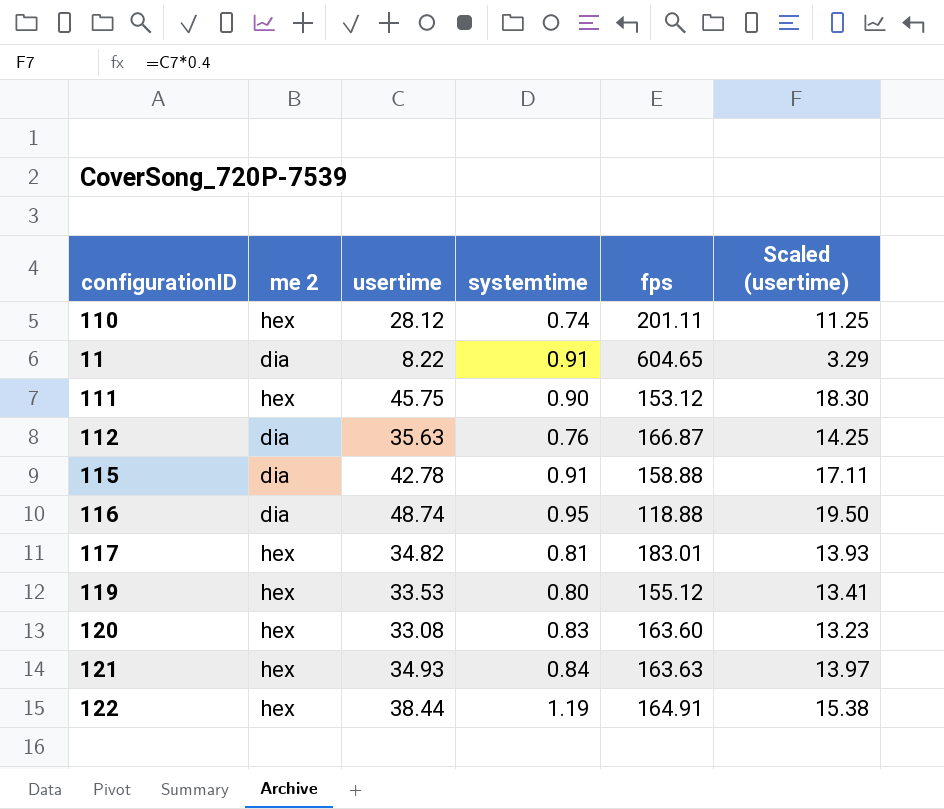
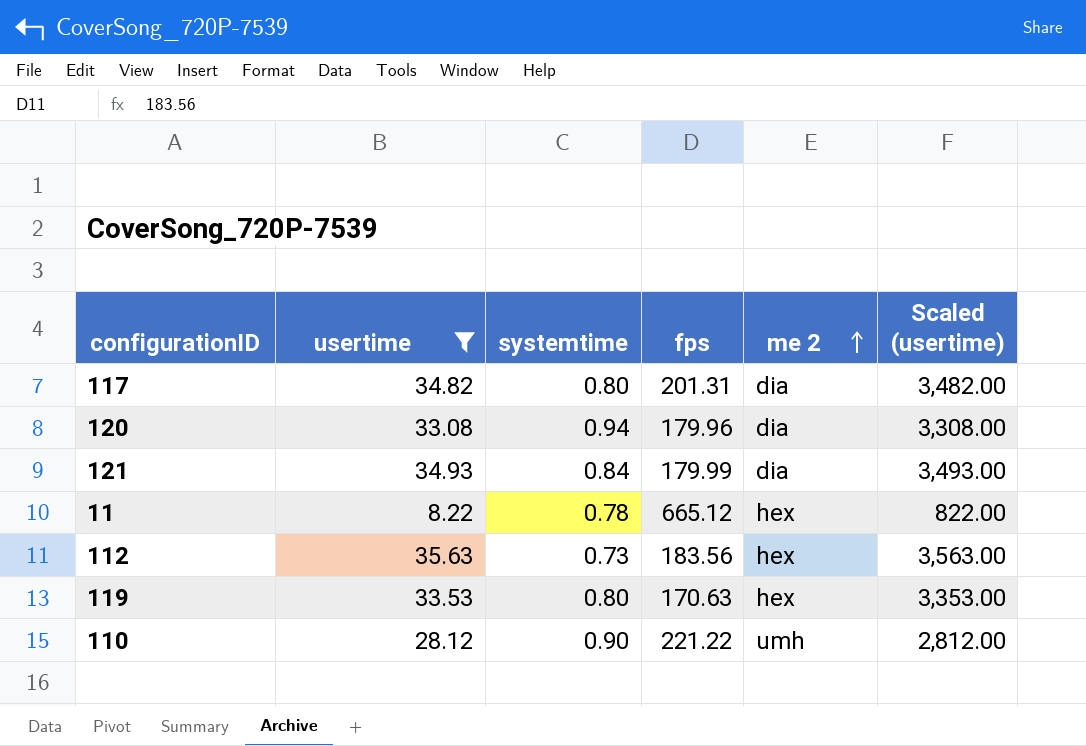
filter: none -> usertime <= 35.63
row order: none -> me 2 ascending
column me 2 | position: 2 -> 5
column Scaled (usertime) | formula: [usertime] * 0.4 -> [usertime] * 100
117 | systemtime: 0.81 -> 0.80
117 | fps: 183.01 -> 201.31
117 | me 2: hex -> dia
120 | systemtime: 0.83 -> 0.94
120 | fps: 163.60 -> 179.96
120 | me 2: hex -> dia
121 | fps: 163.63 -> 179.99
121 | me 2: hex -> dia
11 | systemtime: 0.91 -> 0.78
11 | fps: 604.65 -> 665.12
11 | me 2: dia -> hex
112 | systemtime: 0.76 -> 0.73
112 | fps: 166.87 -> 183.56
112 | me 2: dia -> hex
119 | fps: 155.12 -> 170.63
110 | systemtime: 0.74 -> 0.90
110 | fps: 201.11 -> 221.22
110 | me 2: hex -> umh

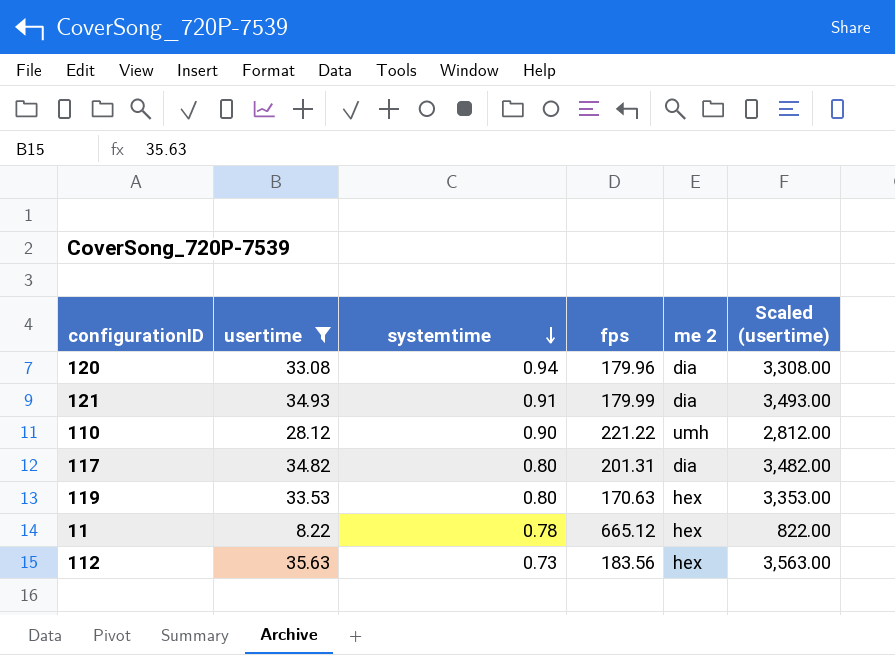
row order: me 2 ascending -> systemtime descending
121 | systemtime: 0.84 -> 0.91

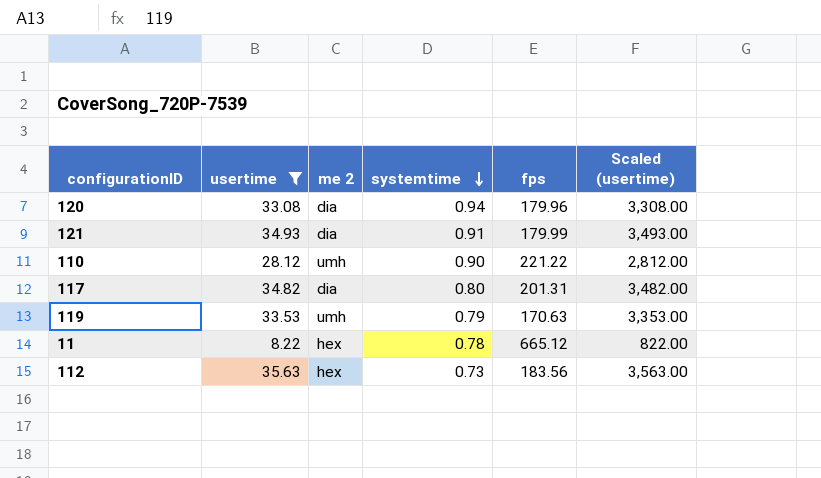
column me 2 | position: 5 -> 3
119 | me 2: hex -> umh
119 | systemtime: 0.80 -> 0.79

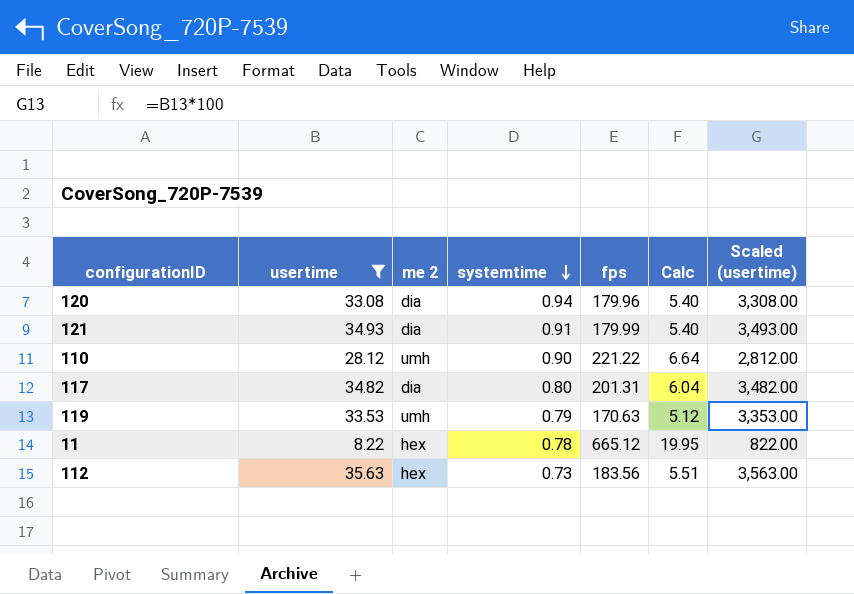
column Calc | formula: none -> [fps] * 0.03

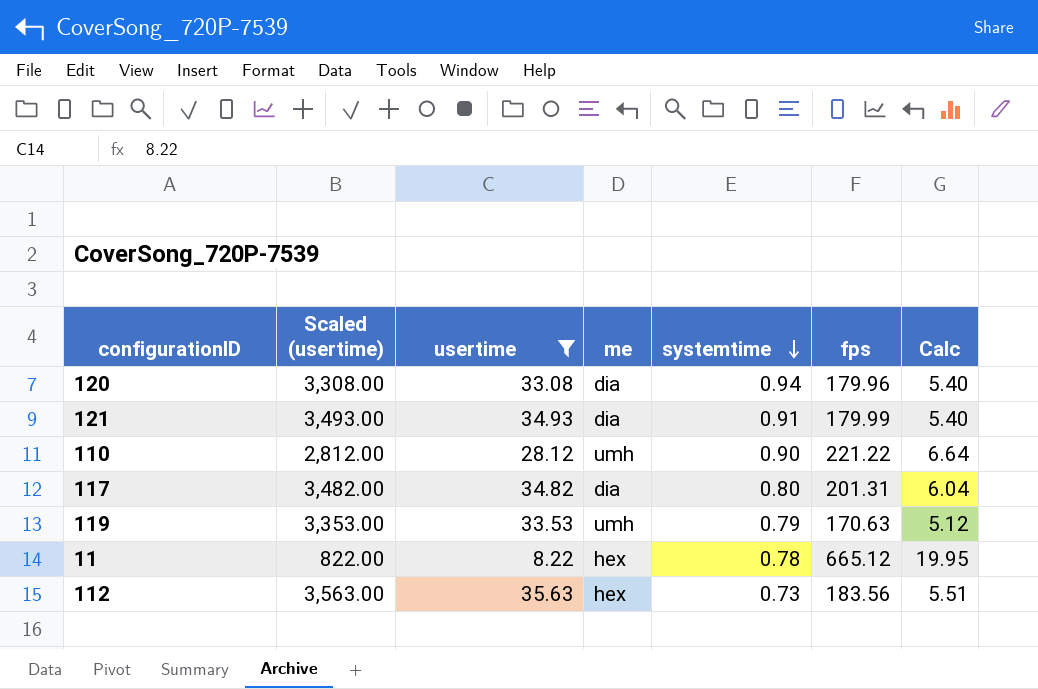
column Scaled (usertime) | position: 7 -> 2
column name: me 2 -> me

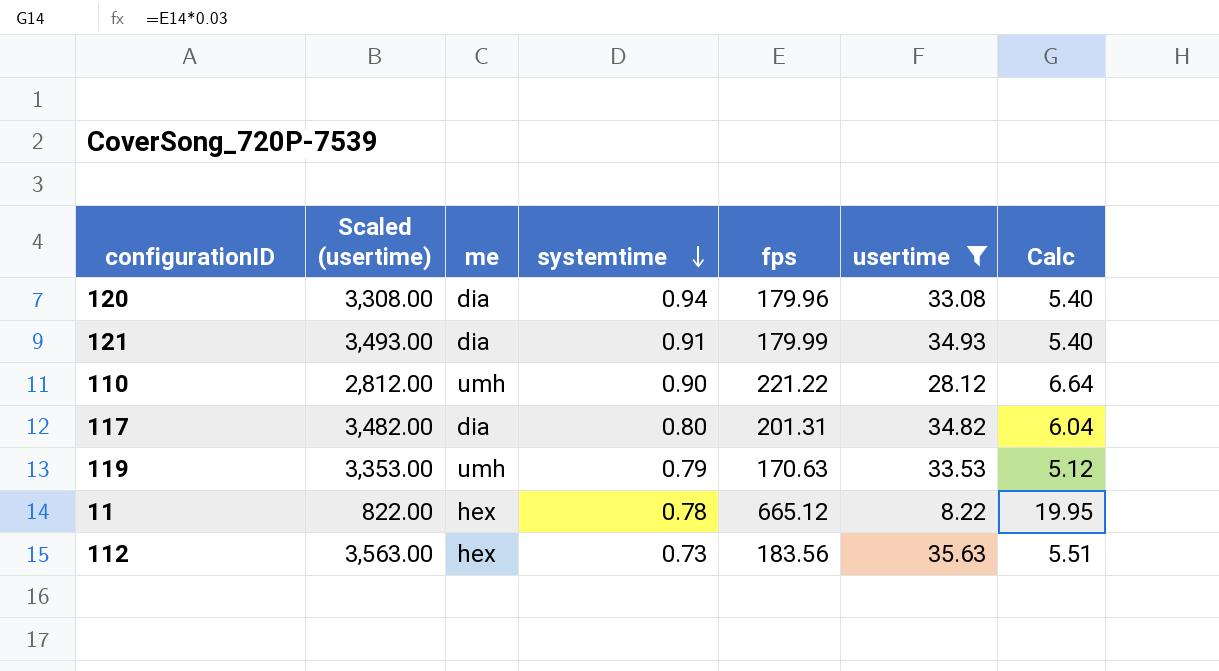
column usertime | position: 3 -> 6

